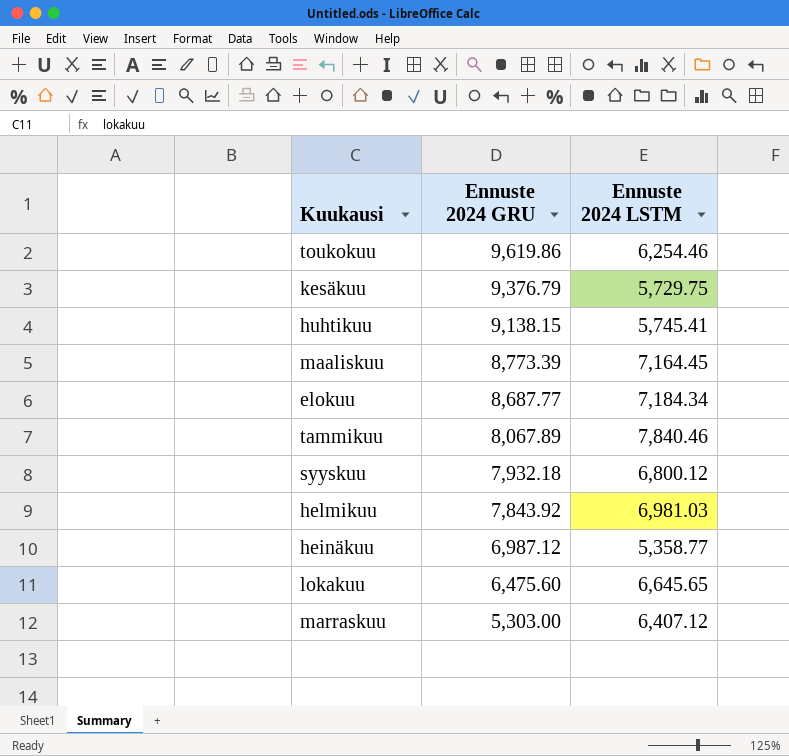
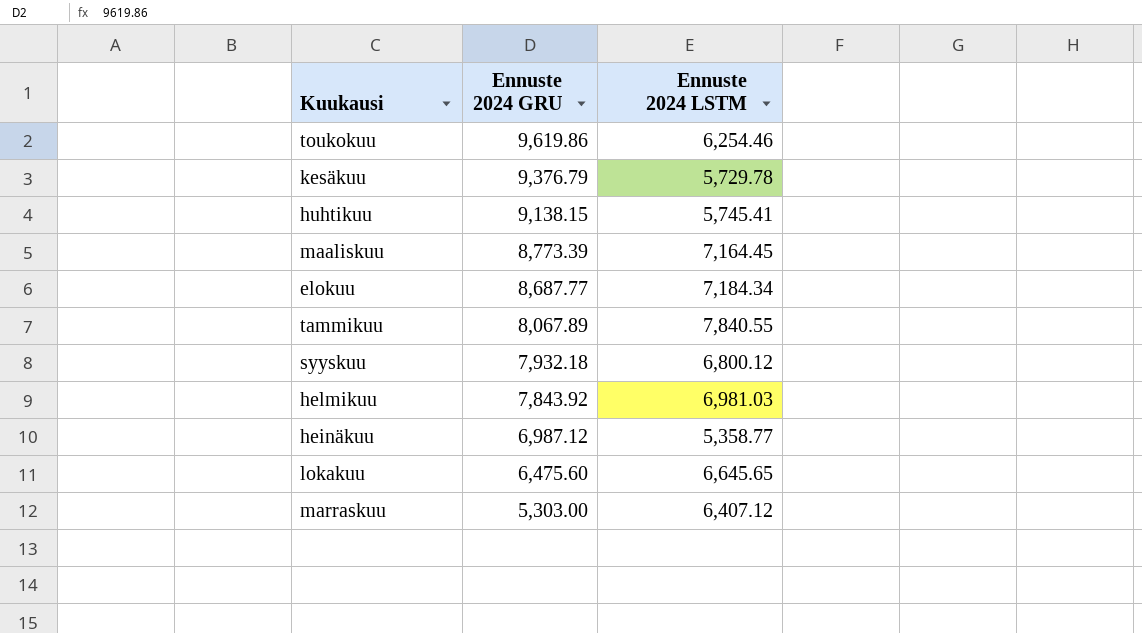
kesäkuu | Ennuste 2024 LSTM: 5,729.75 -> 5,729.78
tammikuu | Ennuste 2024 LSTM: 7,840.46 -> 7,840.55

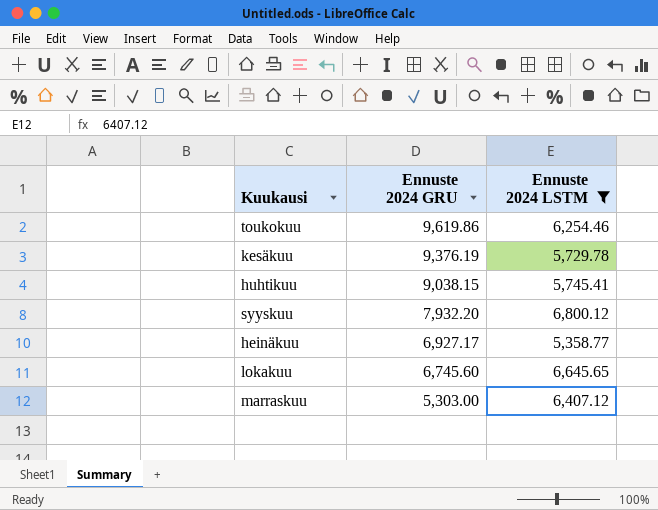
filter: none -> Ennuste 2024 LSTM <= 6,800.12
kesäkuu | Ennuste 2024 GRU: 9,376.79 -> 9,376.19
huhtikuu | Ennuste 2024 GRU: 9,138.15 -> 9,038.15
syyskuu | Ennuste 2024 GRU: 7,932.18 -> 7,932.20
heinäkuu | Ennuste 2024 GRU: 6,987.12 -> 6,927.17
lokakuu | Ennuste 2024 GRU: 6,475.60 -> 6,745.60

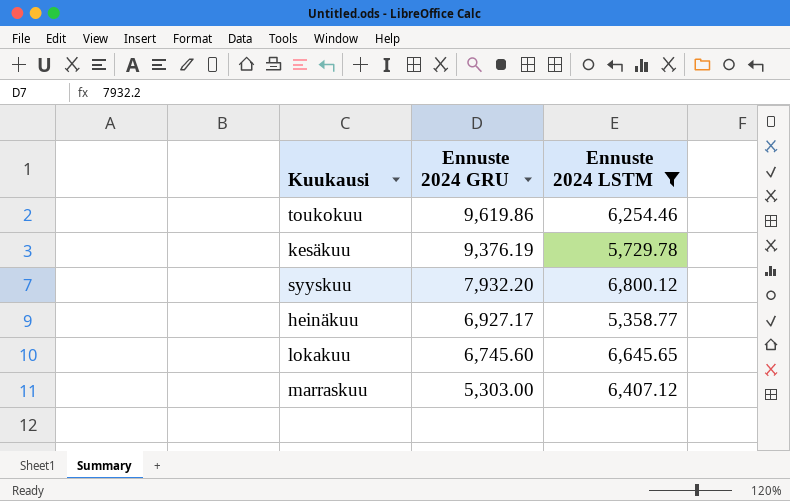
row huhtikuu: 9,038.15 | 5,745.41 -> none

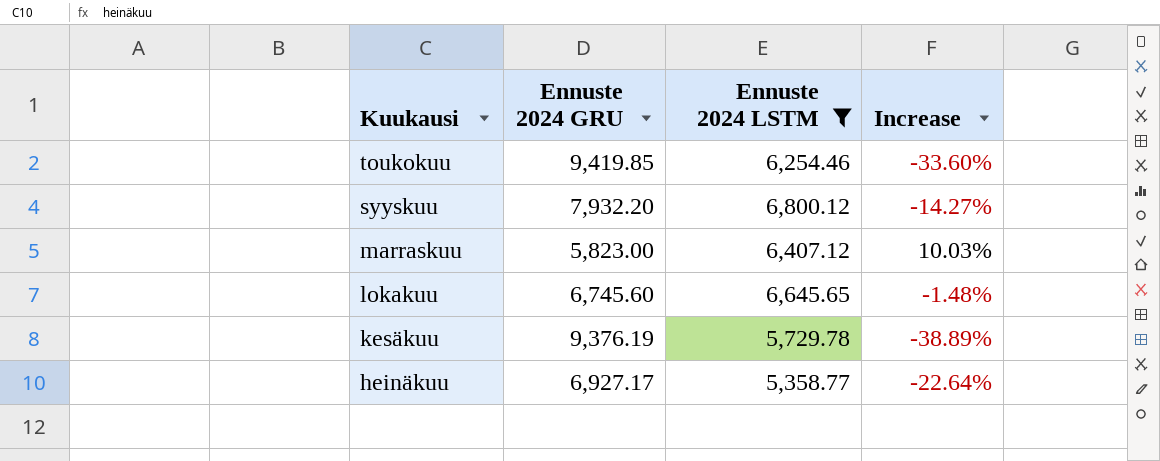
row order: Ennuste 2024 GRU descending -> Kuukausi descending
column Increase | formula: none -> ([Ennuste 2024 LSTM] - [Ennuste 2024 GRU]) / [Ennuste 2024 GRU]
toukokuu | Ennuste 2024 GRU: 9,619.86 -> 9,419.85
marraskuu | Ennuste 2024 GRU: 5,303.00 -> 5,823.00

